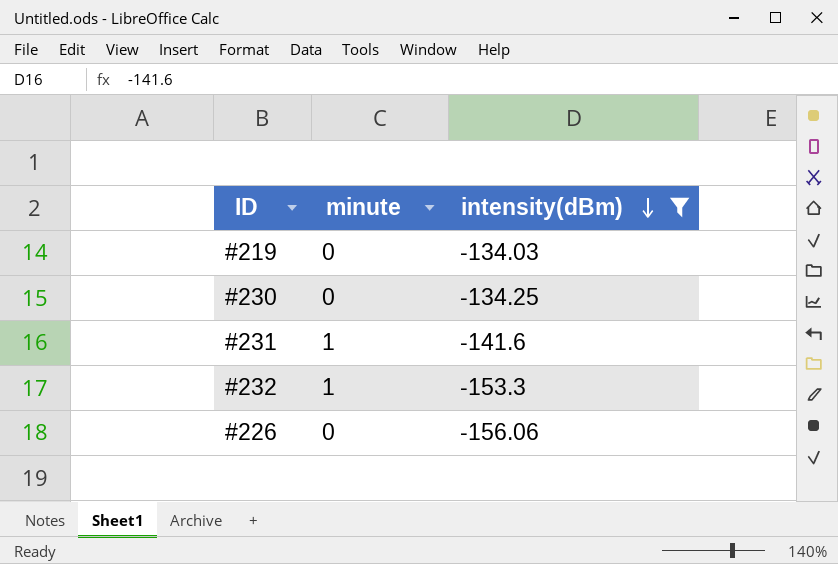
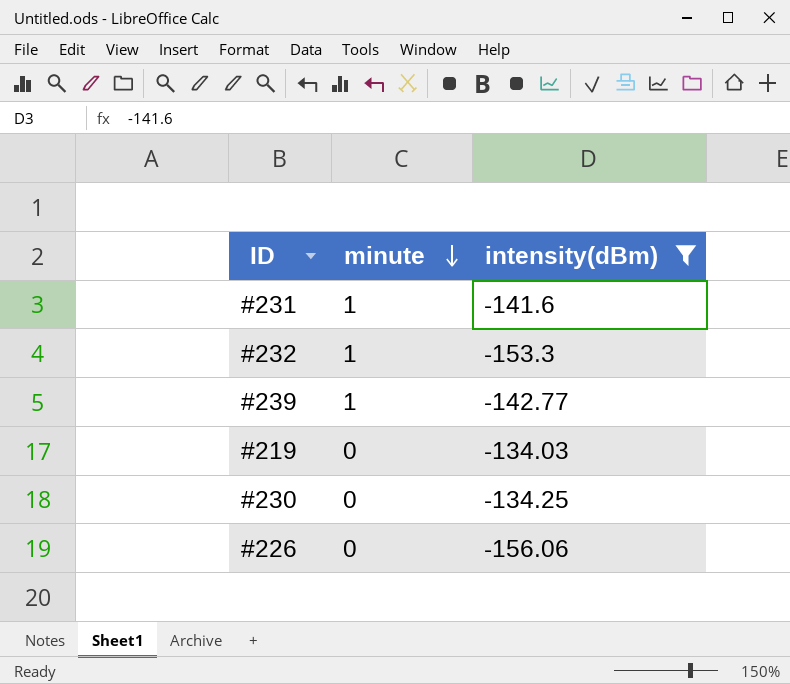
row order: intensity(dBm) descending -> minute descending
row #239: none -> 1 | -142.77

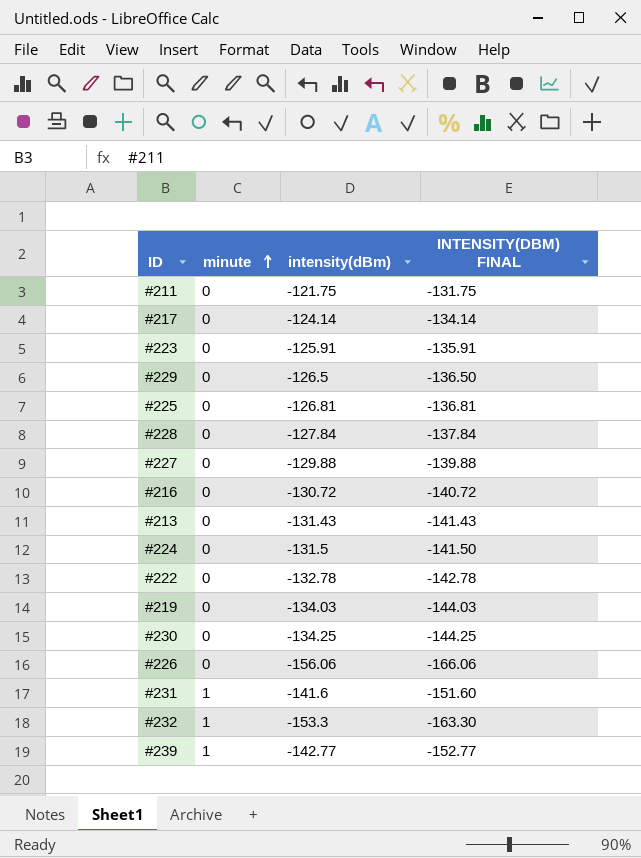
filter: intensity(dBm) <= -134.03 -> none
row order: minute descending -> minute ascending
column INTENSITY(DBM) FINAL | formula: none -> [intensity(dBm)] - 10

